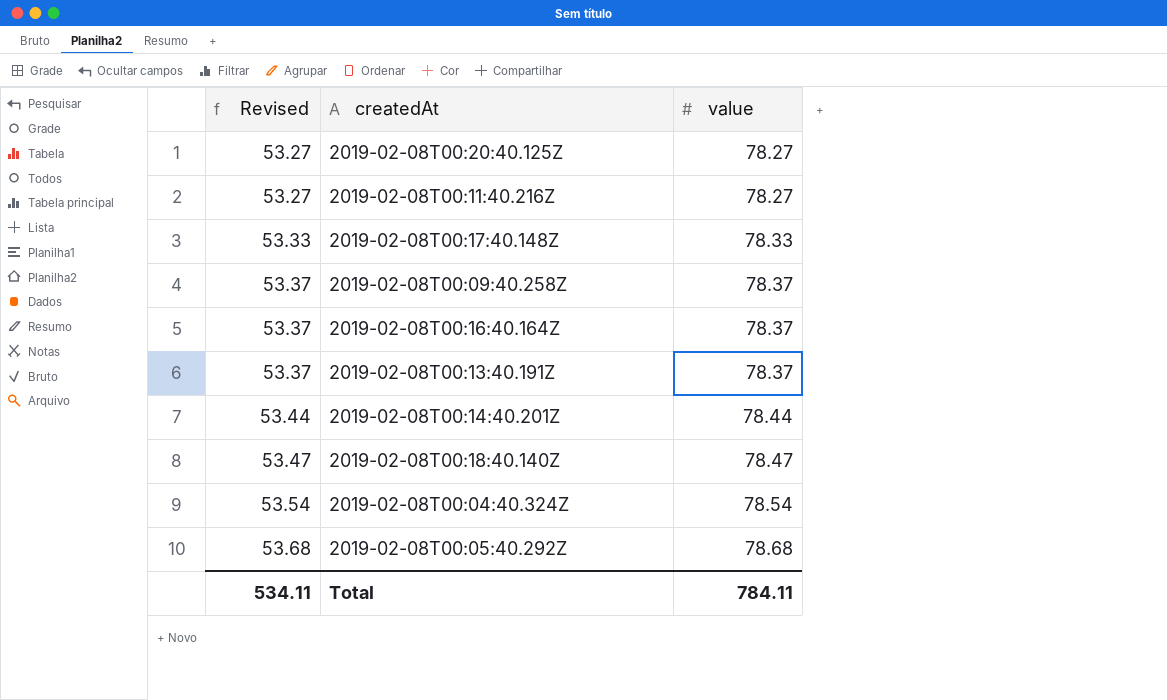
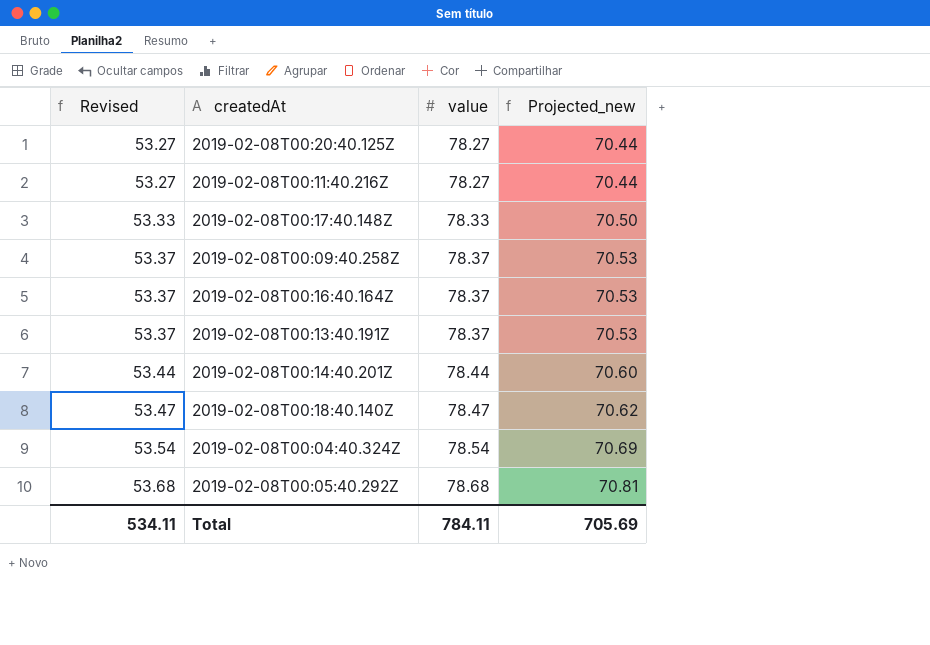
column Projected_new | formula: none -> [value] * 0.9

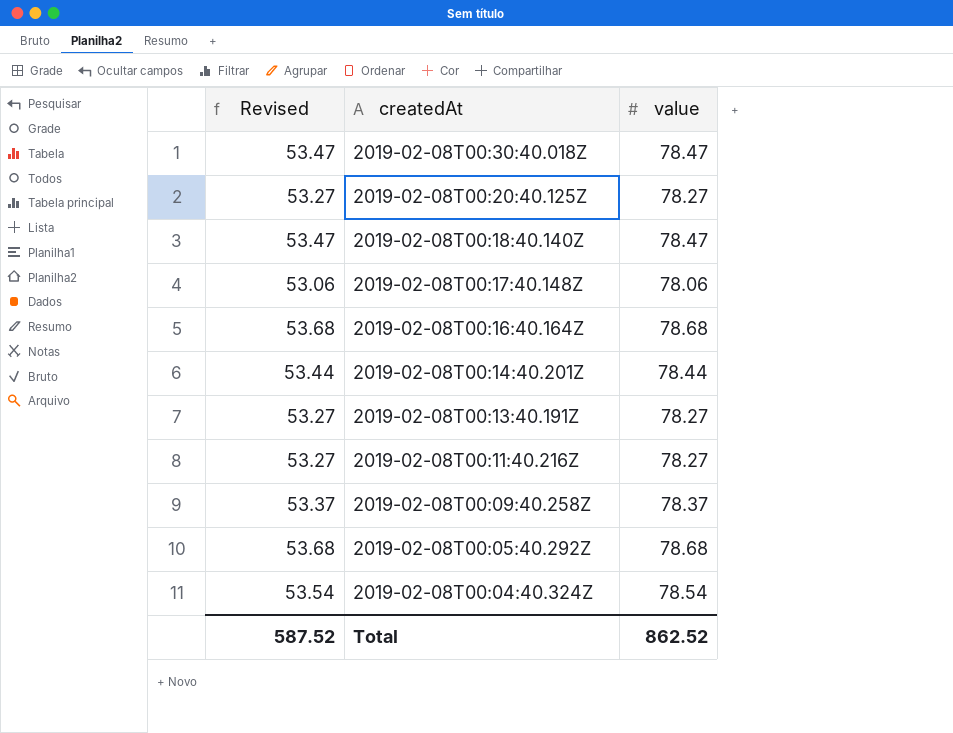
row order: Revised ascending -> createdAt descending
column Projected_new | formula: [value] * 0.9 -> none
row 2019-02-08T00:30:40.018Z: none -> 53.47 | 78.47
2019-02-08T00:17:40.148Z | Revised: 53.33 -> 53.06
2019-02-08T00:17:40.148Z | value: 78.33 -> 78.06
2019-02-08T00:16:40.164Z | Revised: 53.37 -> 53.68
2019-02-08T00:16:40.164Z | value: 78.37 -> 78.68
2019-02-08T00:13:40.191Z | Revised: 53.37 -> 53.27
2019-02-08T00:13:40.191Z | value: 78.37 -> 78.27
Total | Revised: 534.11 -> 587.52
Total | value: 784.11 -> 862.52

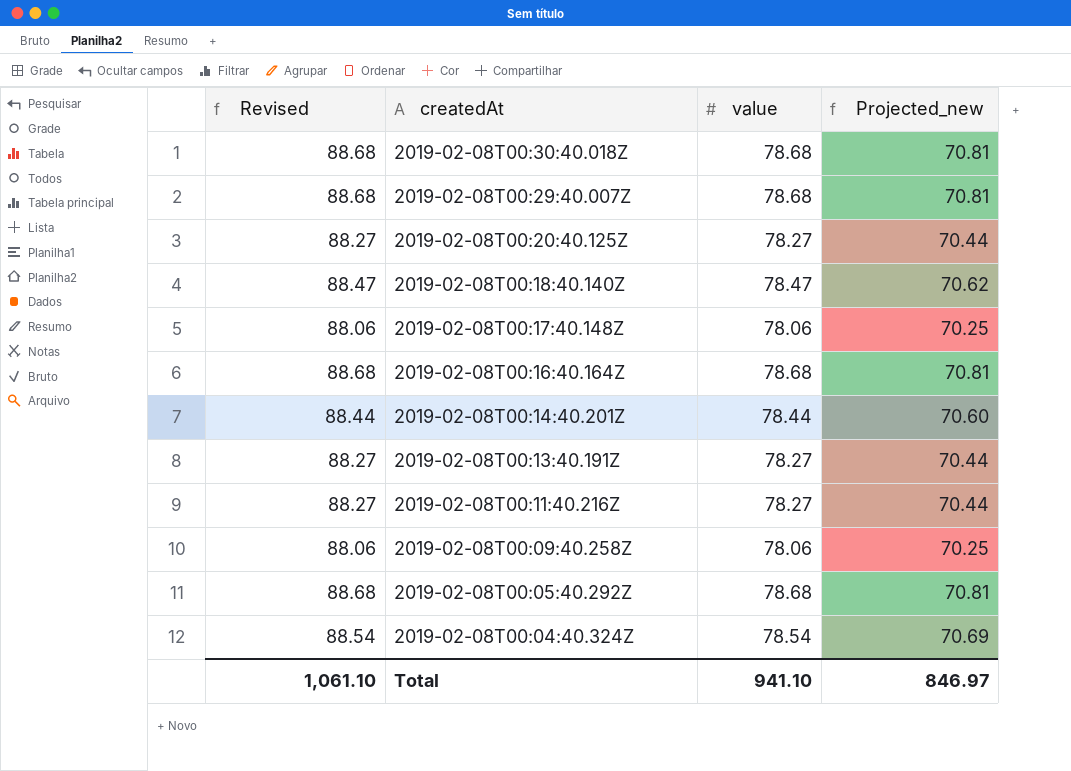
column Revised | formula: [value] - 25 -> [value] + 10
column Projected_new | formula: none -> [value] * 0.9
2019-02-08T00:30:40.018Z | value: 78.47 -> 78.68
row 2019-02-08T00:29:40.007Z: none -> 88.68 | 78.68 | 70.81
2019-02-08T00:09:40.258Z | value: 78.37 -> 78.06
Total | Revised: 587.52 -> 1,061.10
Total | value: 862.52 -> 941.10

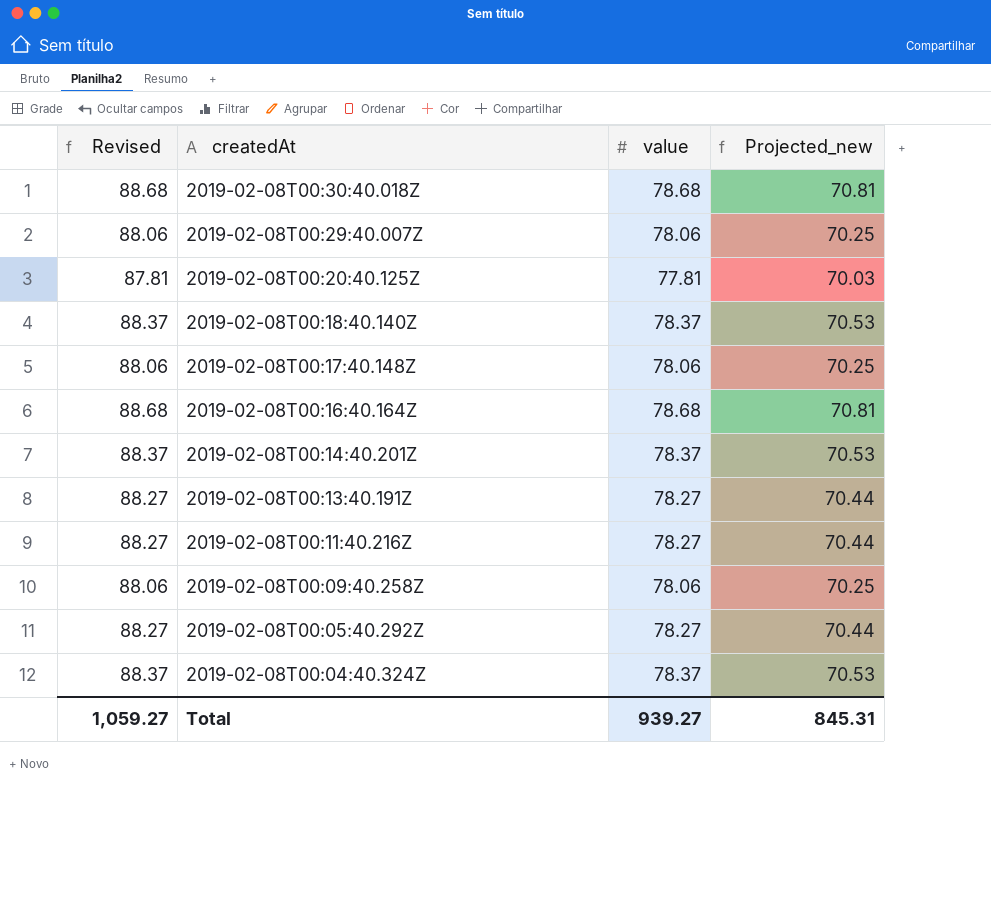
2019-02-08T00:29:40.007Z | Revised: 88.68 -> 88.06
2019-02-08T00:29:40.007Z | value: 78.68 -> 78.06
2019-02-08T00:29:40.007Z | Projected_new: 70.81 -> 70.25
2019-02-08T00:20:40.125Z | Revised: 88.27 -> 87.81
2019-02-08T00:20:40.125Z | value: 78.27 -> 77.81
2019-02-08T00:20:40.125Z | Projected_new: 70.44 -> 70.03
2019-02-08T00:18:40.140Z | Revised: 88.47 -> 88.37
2019-02-08T00:18:40.140Z | value: 78.47 -> 78.37
2019-02-08T00:18:40.140Z | Projected_new: 70.62 -> 70.53
2019-02-08T00:14:40.201Z | Revised: 88.44 -> 88.37
2019-02-08T00:14:40.201Z | value: 78.44 -> 78.37
2019-02-08T00:14:40.201Z | Projected_new: 70.60 -> 70.53
2019-02-08T00:05:40.292Z | Revised: 88.68 -> 88.27
2019-02-08T00:05:40.292Z | value: 78.68 -> 78.27
2019-02-08T00:05:40.292Z | Projected_new: 70.81 -> 70.44
2019-02-08T00:04:40.324Z | Revised: 88.54 -> 88.37
2019-02-08T00:04:40.324Z | value: 78.54 -> 78.37
2019-02-08T00:04:40.324Z | Projected_new: 70.69 -> 70.53
Total | Revised: 1,061.10 -> 1,059.27
Total | value: 941.10 -> 939.27
Total | Projected_new: 846.97 -> 845.31

